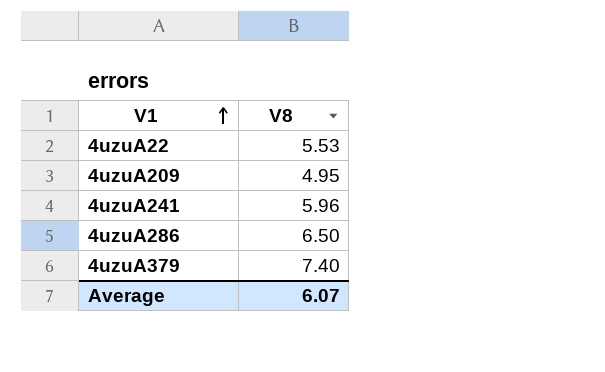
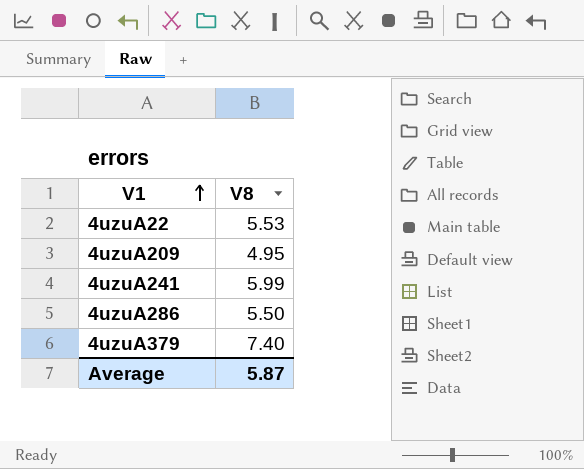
4uzuA241 | V8: 5.96 -> 5.99
4uzuA286 | V8: 6.50 -> 5.50
Average | V8: 6.07 -> 5.87

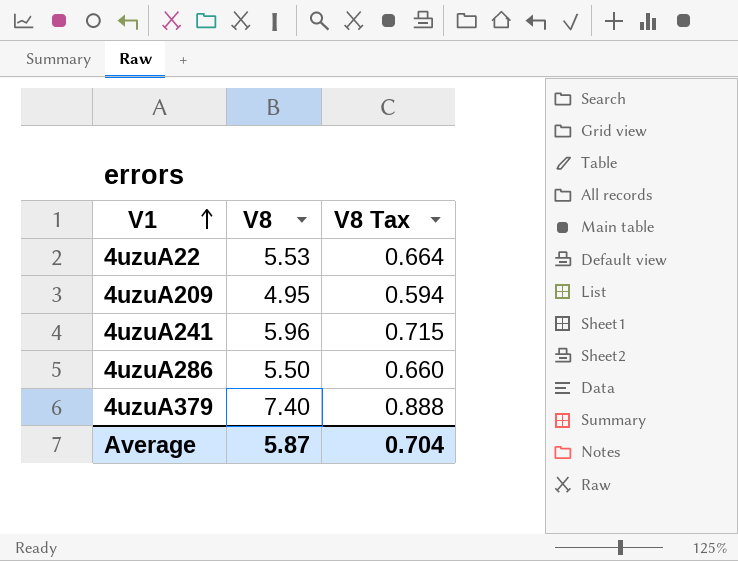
column V8 Tax | formula: none -> [V8] * 0.12
4uzuA241 | V8: 5.99 -> 5.96

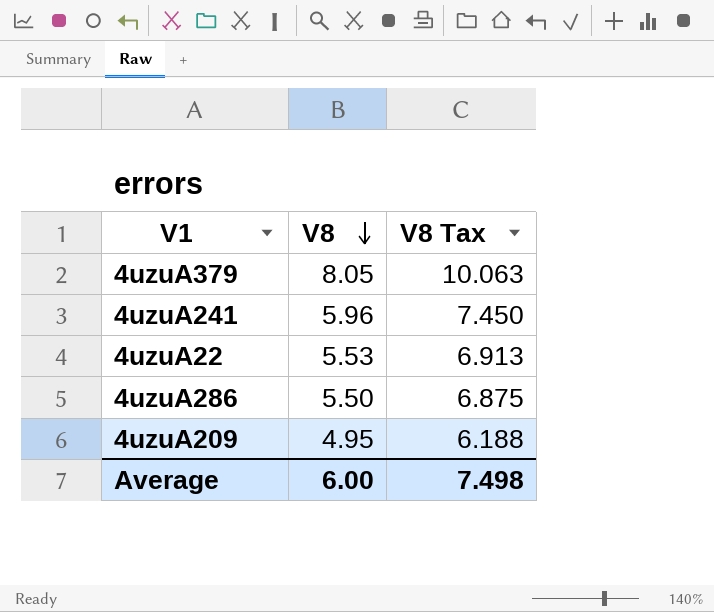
row order: V1 ascending -> V8 descending
column V8 Tax | formula: [V8] * 0.12 -> [V8] * 1.25
4uzuA379 | V8: 7.40 -> 8.05
Average | V8: 5.87 -> 6.00
Average | V8 Tax: 0.704 -> 7.498

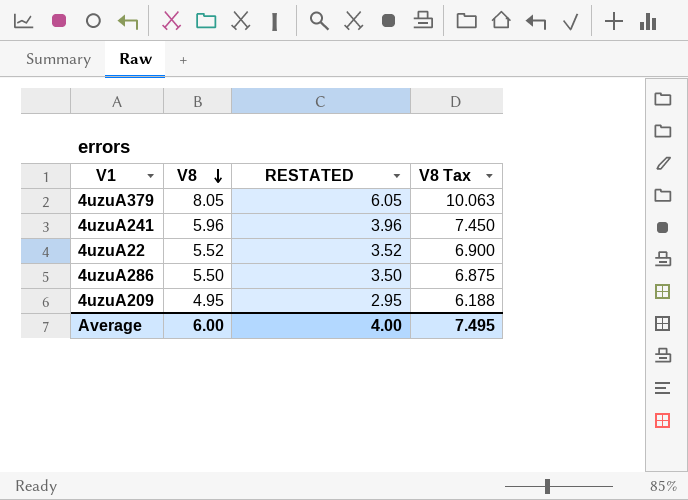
column RESTATED | formula: none -> [V8] - 2
4uzuA22 | V8: 5.53 -> 5.52
4uzuA22 | V8 Tax: 6.913 -> 6.900
Average | V8 Tax: 7.498 -> 7.495

